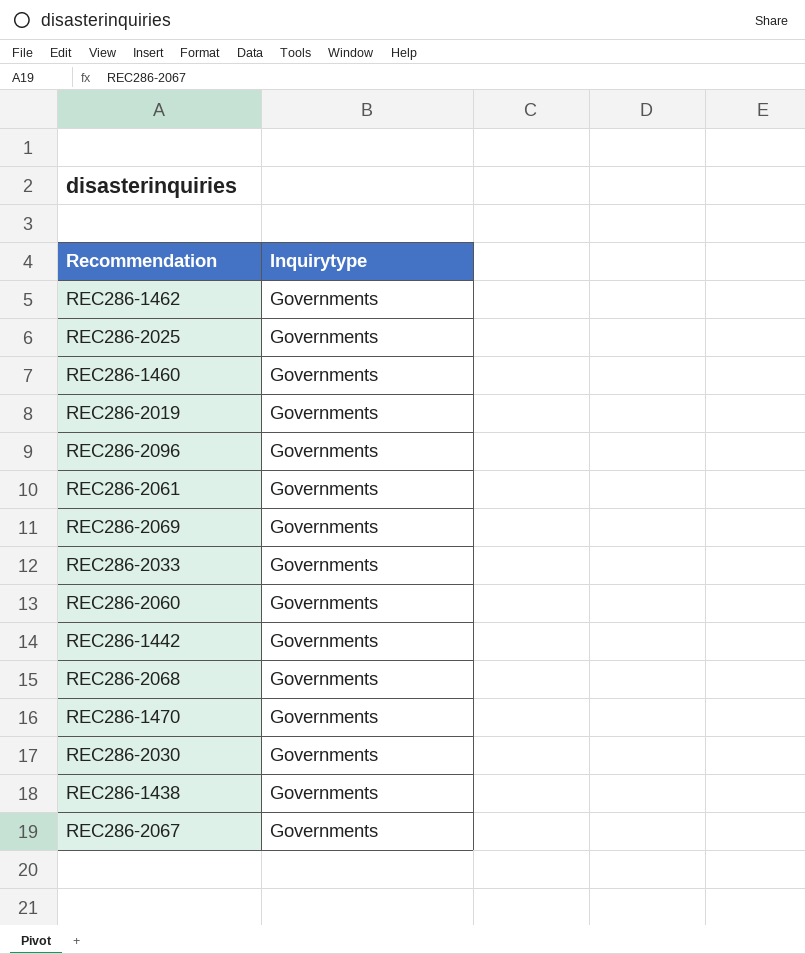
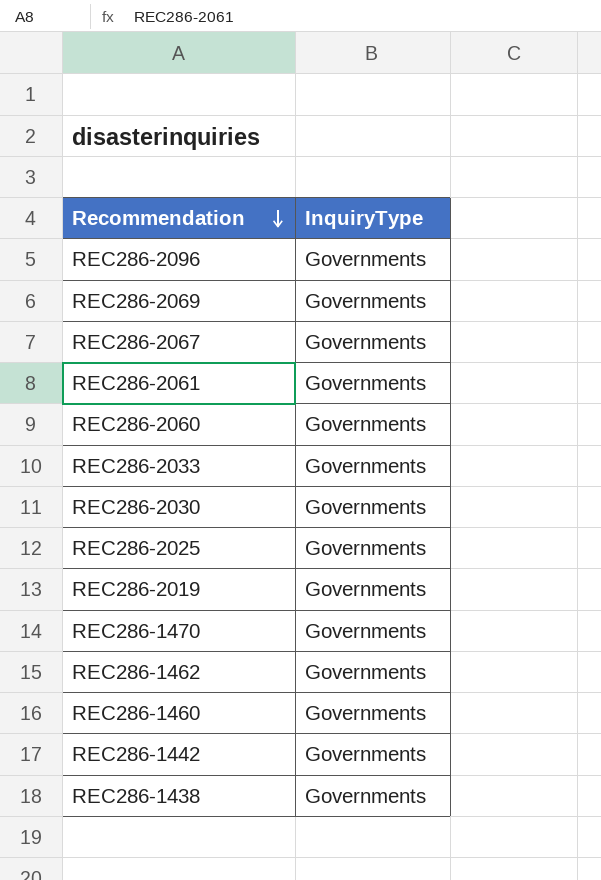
row order: none -> Recommendation descending
column name: Inquirytype -> InquiryType
row REC286-2068: Governments -> none

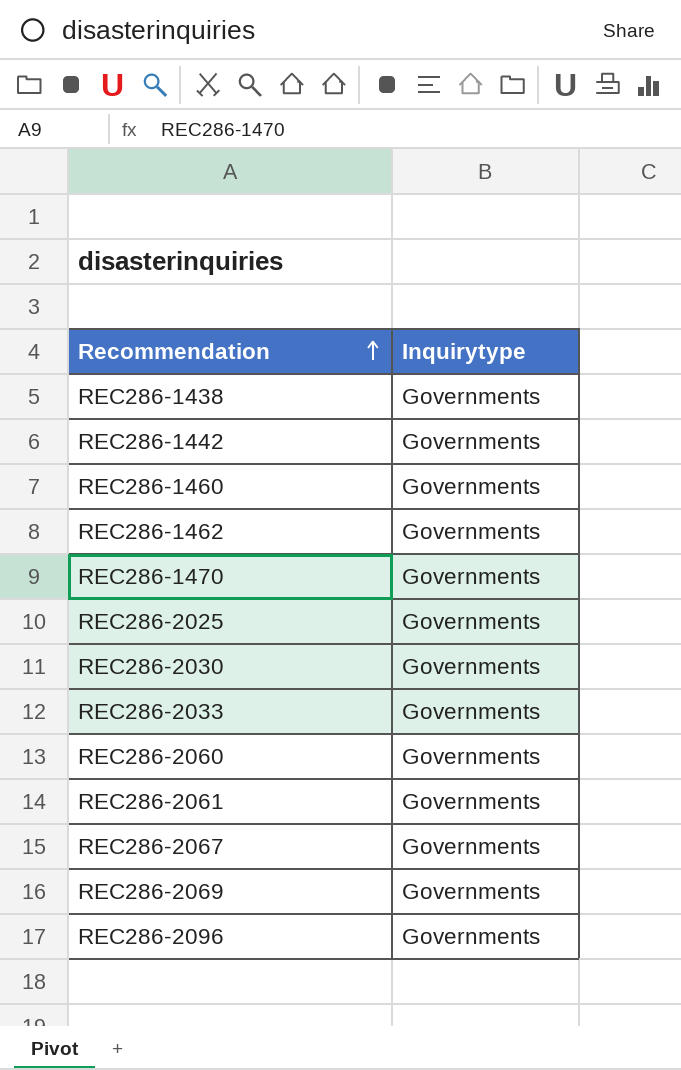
row order: Recommendation descending -> Recommendation ascending
column name: InquiryType -> Inquirytype
row REC286-2019: Governments -> none

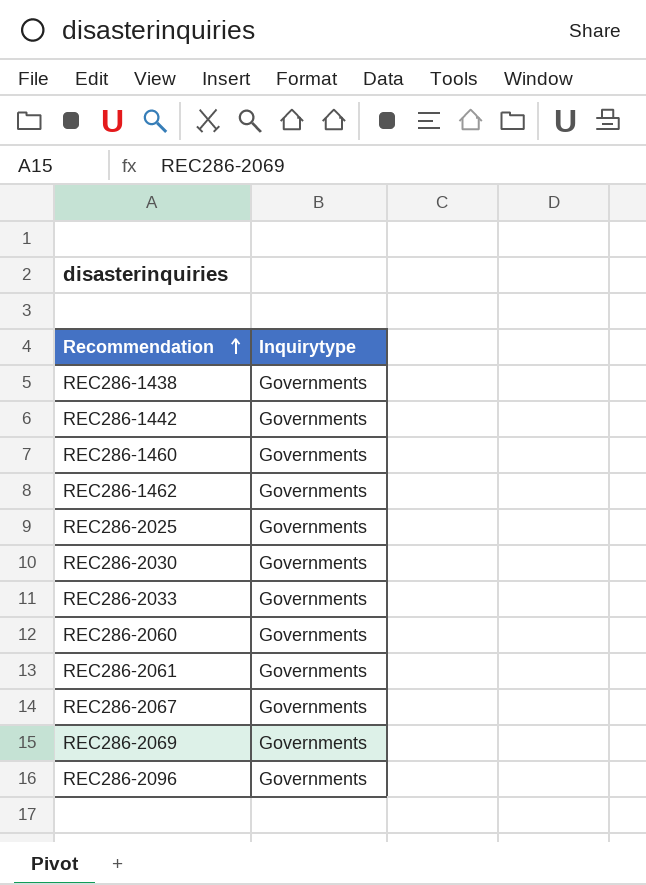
row REC286-1470: Governments -> none

